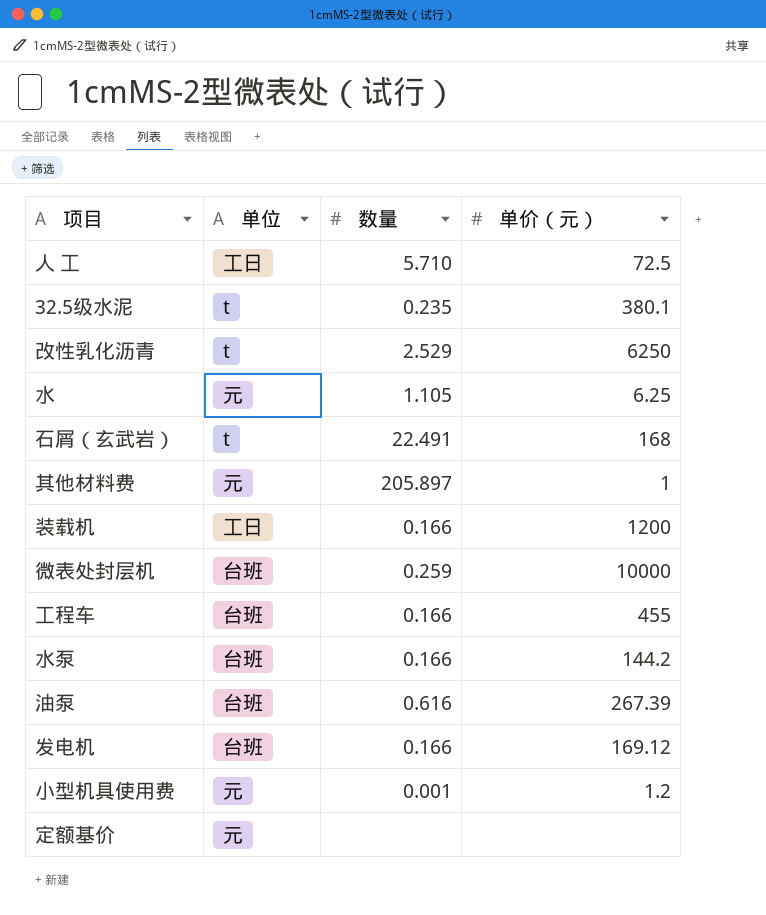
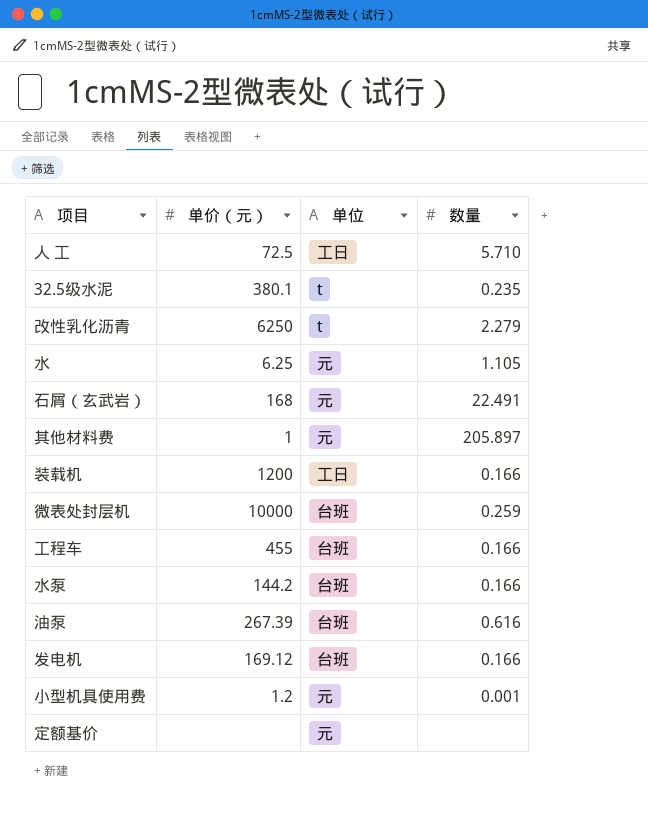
column 单价（元） | position: 4 -> 2
改性乳化沥青 | 数量: 2.529 -> 2.279
石屑（玄武岩） | 单位: t -> 元

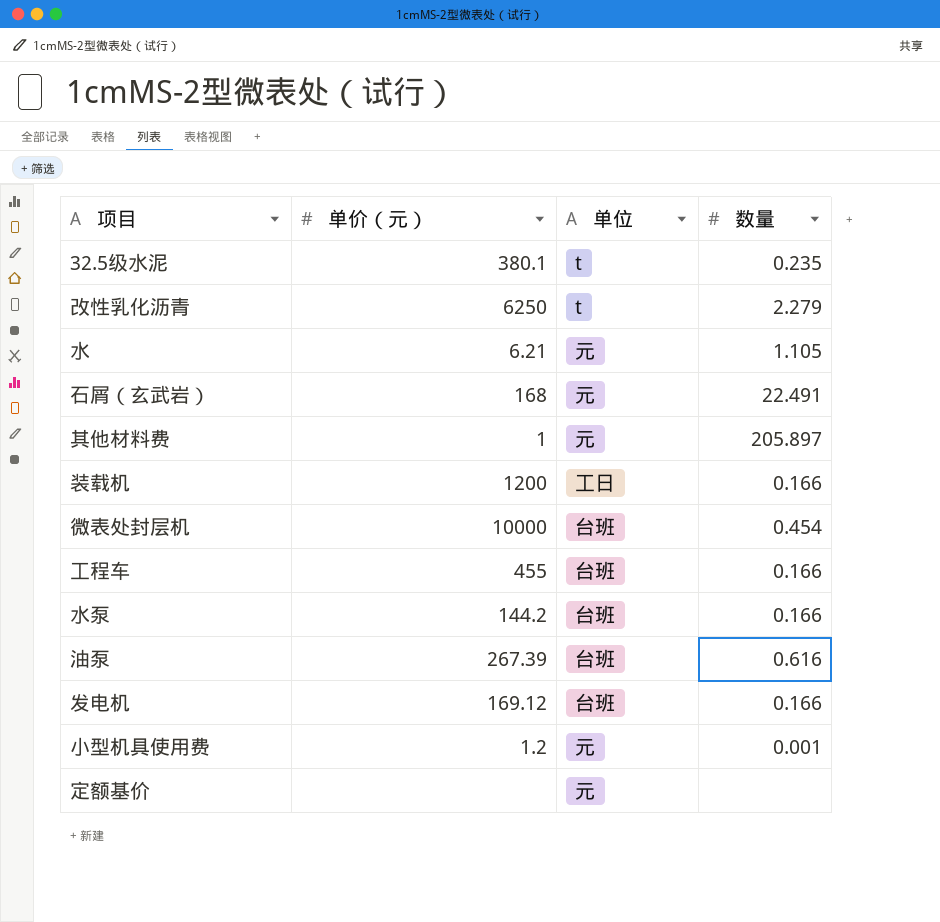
row 人 工: 72.5 | 工日 | 5.710 -> none
水 | 单价（元）: 6.25 -> 6.21
微表处封层机 | 数量: 0.259 -> 0.454

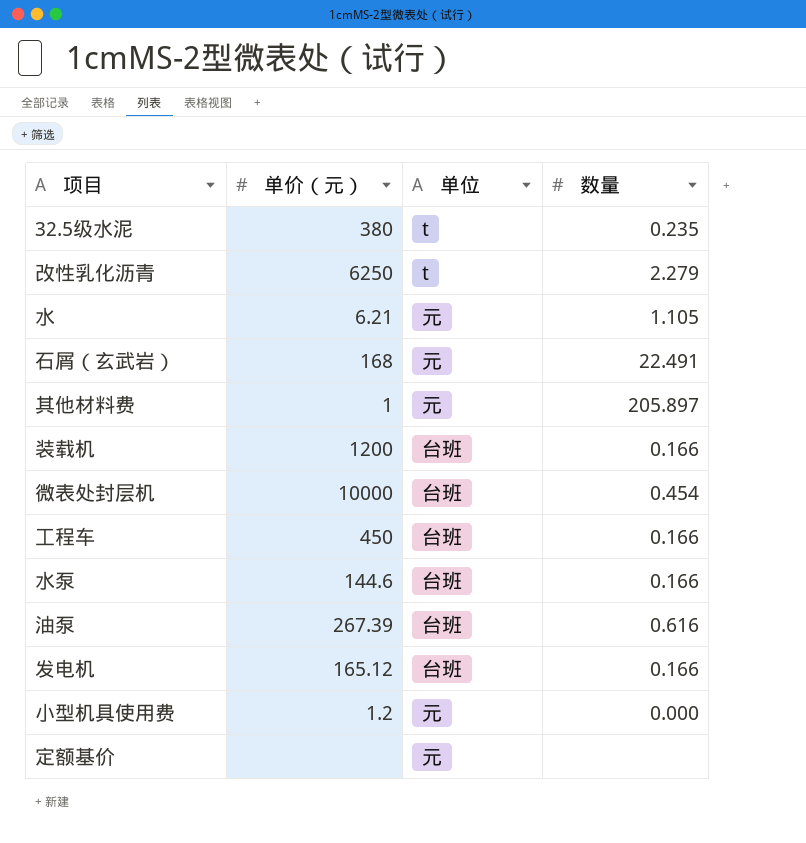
32.5级水泥 | 单价（元）: 380.1 -> 380
装载机 | 单位: 工日 -> 台班
工程车 | 单价（元）: 455 -> 450
水泵 | 单价（元）: 144.2 -> 144.6
发电机 | 单价（元）: 169.12 -> 165.12
小型机具使用费 | 数量: 0.001 -> 0.000

